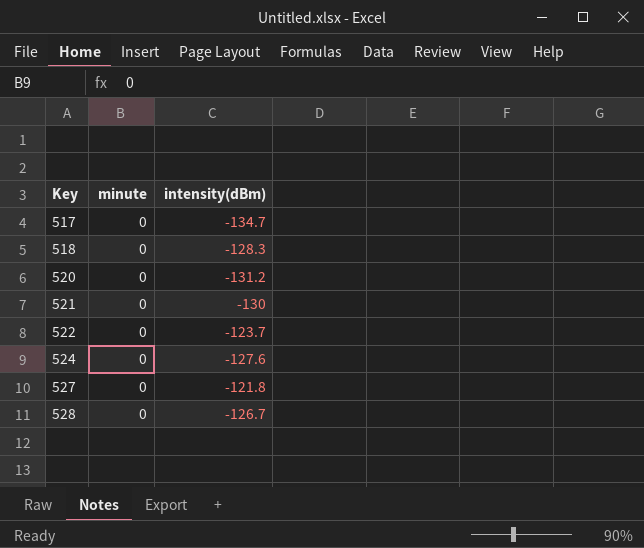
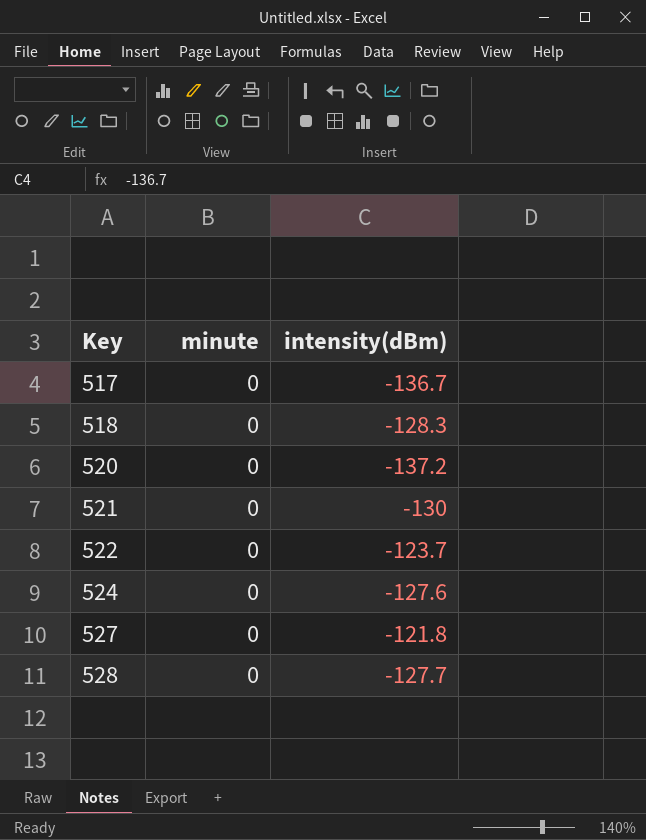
517 | intensity(dBm): -134.7 -> -136.7
520 | intensity(dBm): -131.2 -> -137.2
528 | intensity(dBm): -126.7 -> -127.7

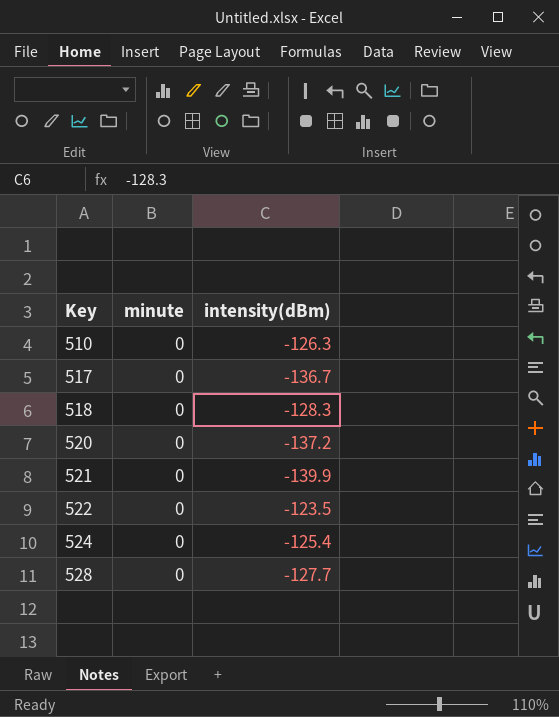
row 527: 0 | -121.8 -> none
row 510: none -> 0 | -126.3
521 | intensity(dBm): -130 -> -139.9
522 | intensity(dBm): -123.7 -> -123.5
524 | intensity(dBm): -127.6 -> -125.4

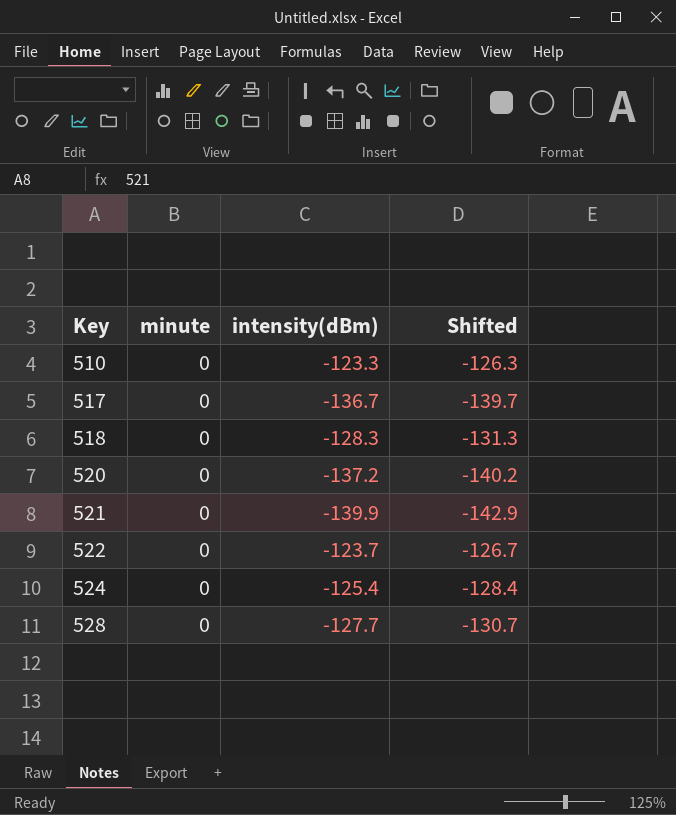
column Shifted | formula: none -> [intensity(dBm)] - 3
510 | intensity(dBm): -126.3 -> -123.3
522 | intensity(dBm): -123.5 -> -123.7

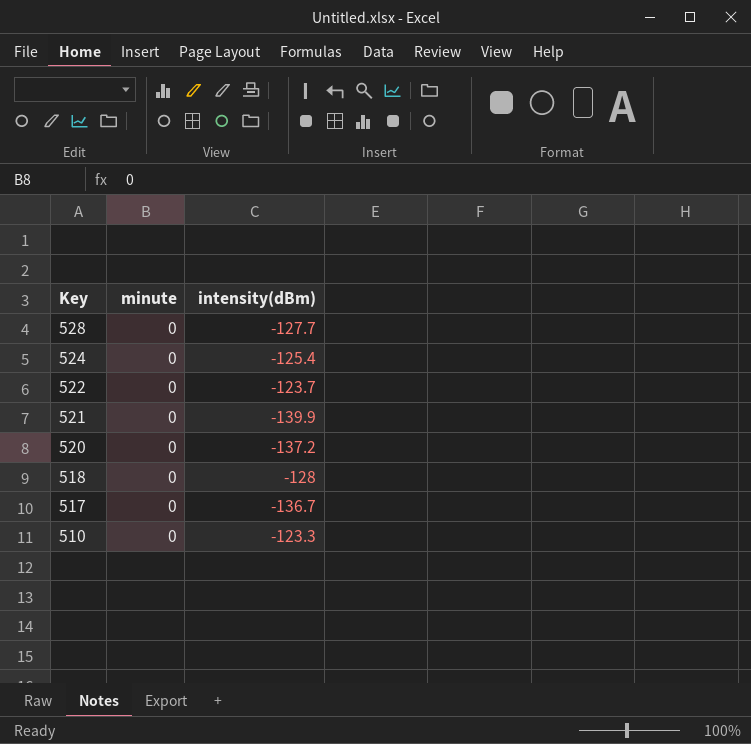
row order: Key ascending -> Key descending
column Shifted | formula: [intensity(dBm)] - 3 -> none
518 | intensity(dBm): -128.3 -> -128

